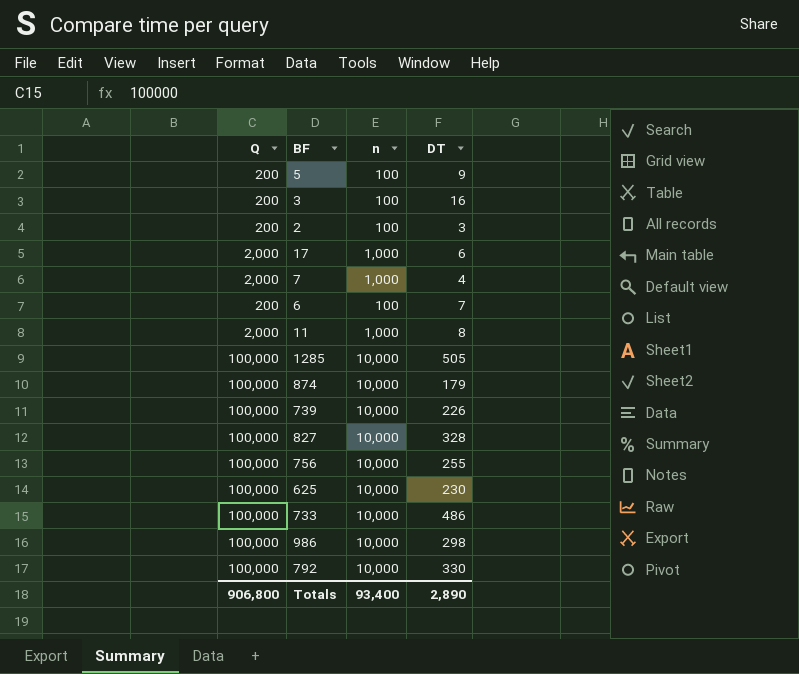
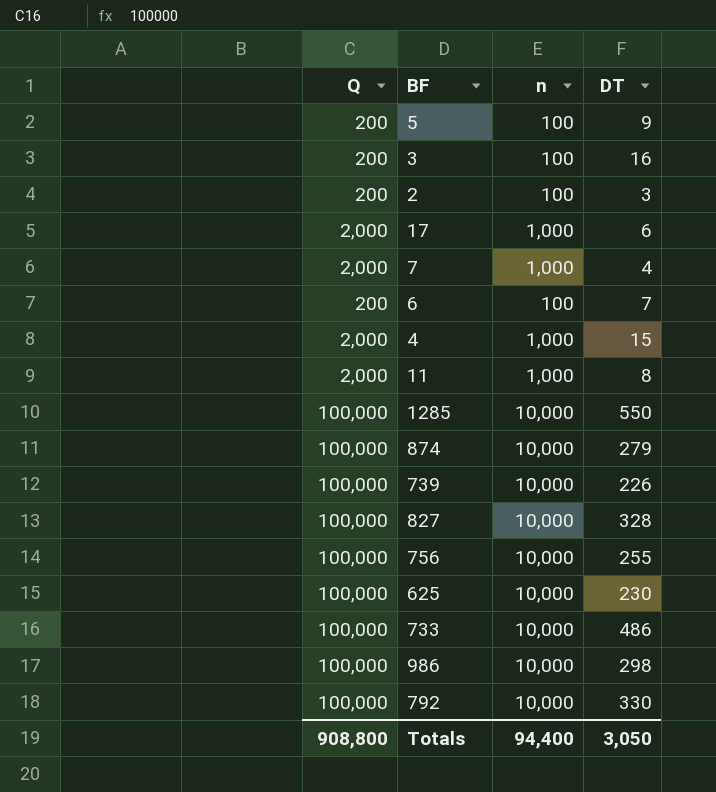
row 4: none -> 2,000 | 1,000 | 15
1285 | DT: 505 -> 550
874 | DT: 179 -> 279
Totals | Q: 906,800 -> 908,800
Totals | n: 93,400 -> 94,400
Totals | DT: 2,890 -> 3,050

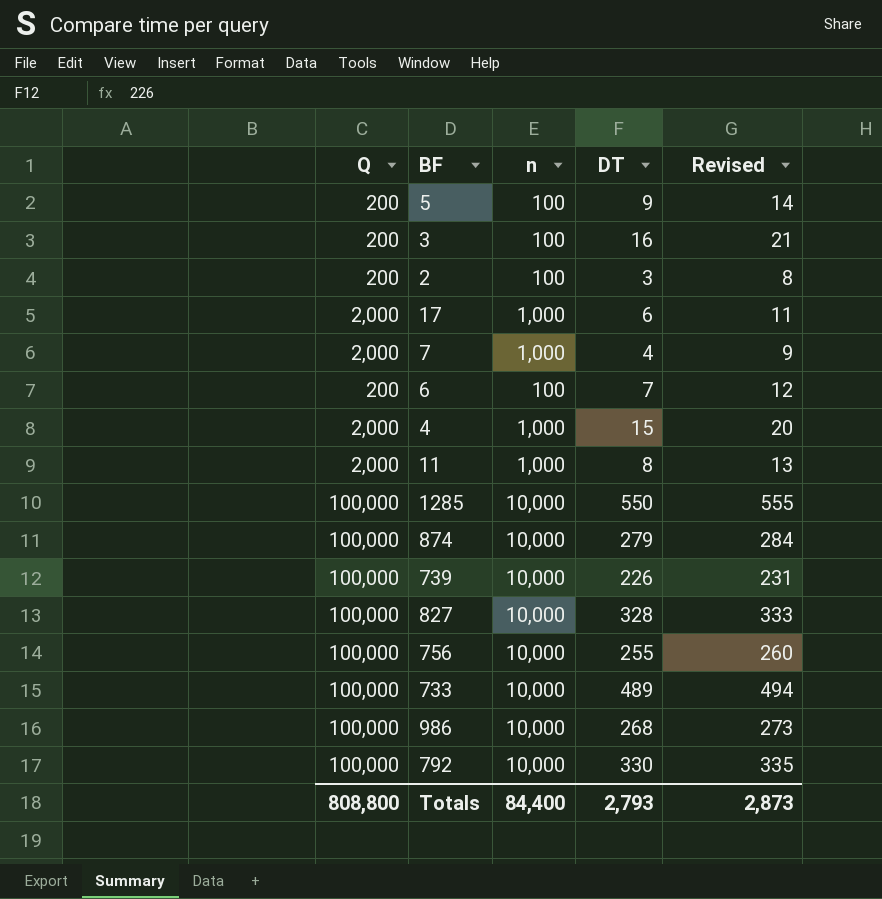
column Revised | formula: none -> [DT] + 5
row 625: 100,000 | 10,000 | 230 -> none
733 | DT: 486 -> 489
986 | DT: 298 -> 268
Totals | Q: 908,800 -> 808,800
Totals | n: 94,400 -> 84,400
Totals | DT: 3,050 -> 2,793

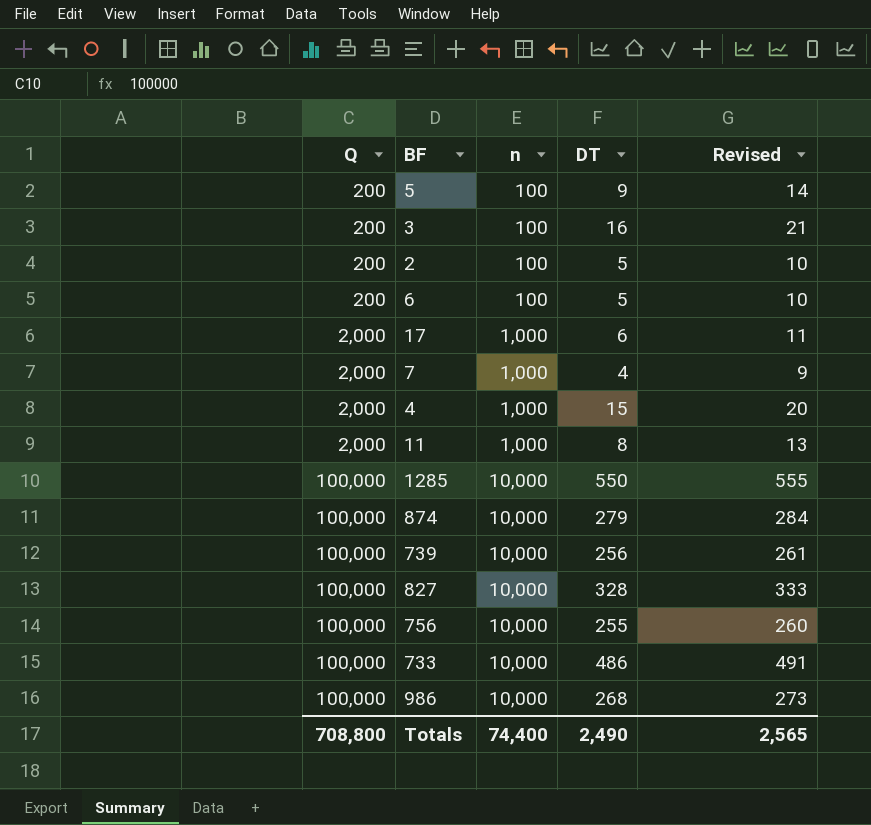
row order: none -> Q ascending
row 792: 100,000 | 10,000 | 330 | 335 -> none
2 | DT: 3 -> 5
2 | Revised: 8 -> 10
6 | DT: 7 -> 5
6 | Revised: 12 -> 10
739 | DT: 226 -> 256
739 | Revised: 231 -> 261
733 | DT: 489 -> 486
733 | Revised: 494 -> 491
Totals | Q: 808,800 -> 708,800
Totals | n: 84,400 -> 74,400
Totals | DT: 2,793 -> 2,490
Totals | Revised: 2,873 -> 2,565

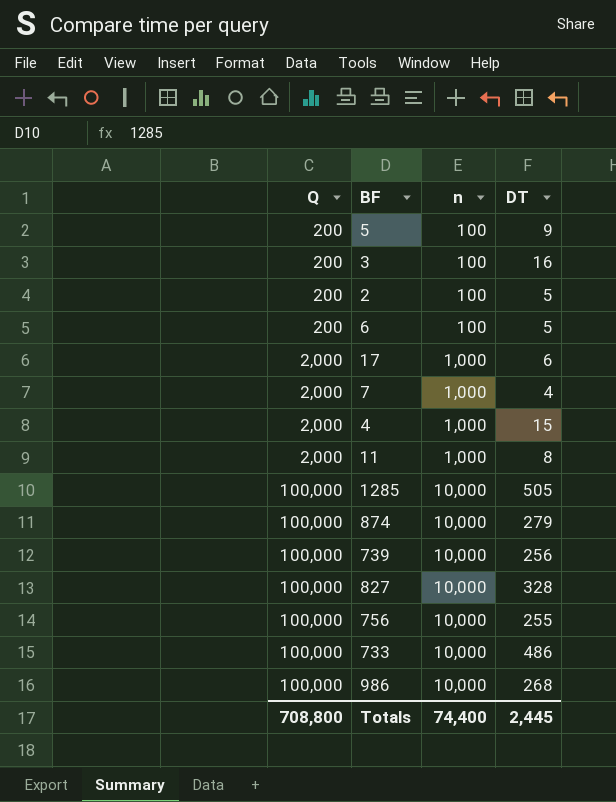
column Revised | formula: [DT] + 5 -> none
1285 | DT: 550 -> 505
Totals | DT: 2,490 -> 2,445

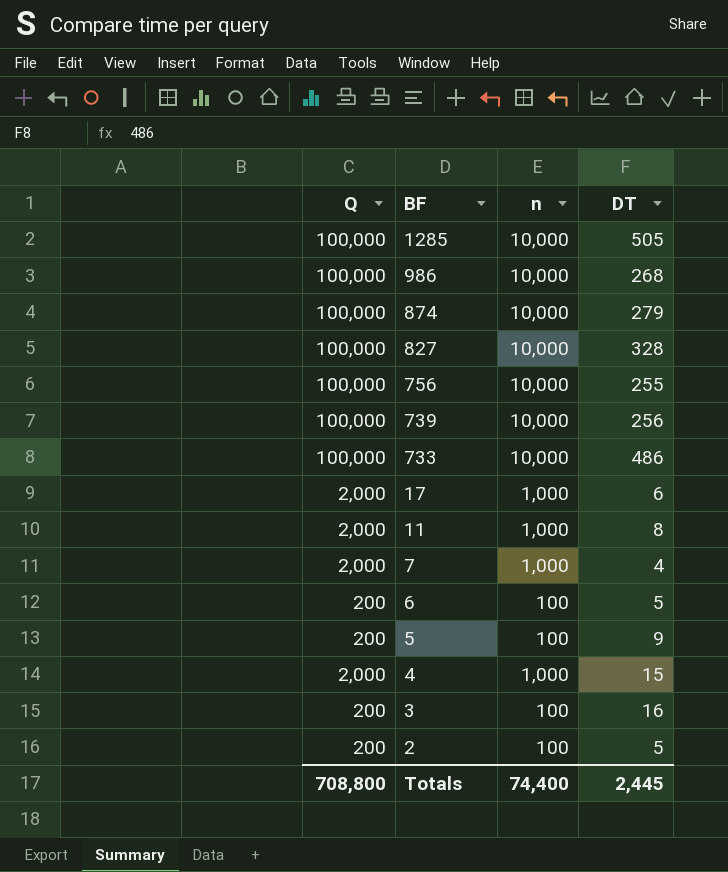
row order: Q ascending -> BF descending

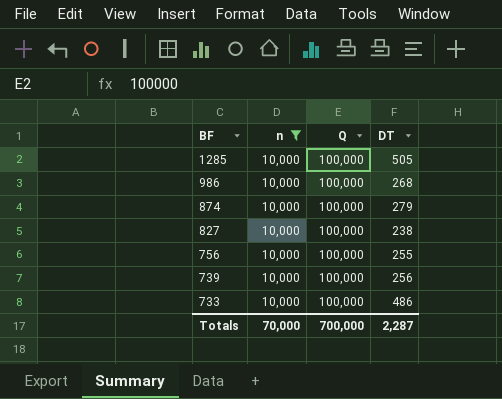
filter: none -> n = 10,000
column Q | position: 1 -> 3
827 | DT: 328 -> 238
Totals | n: 74,400 -> 70,000
Totals | Q: 708,800 -> 700,000
Totals | DT: 2,445 -> 2,287

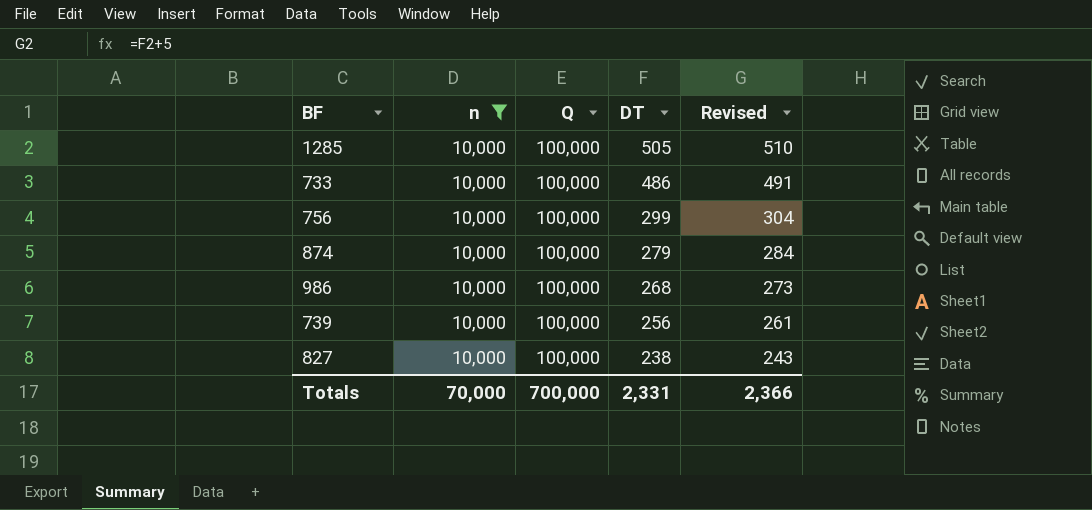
row order: BF descending -> DT descending
column Revised | formula: none -> [DT] + 5
756 | DT: 255 -> 299
Totals | DT: 2,287 -> 2,331

